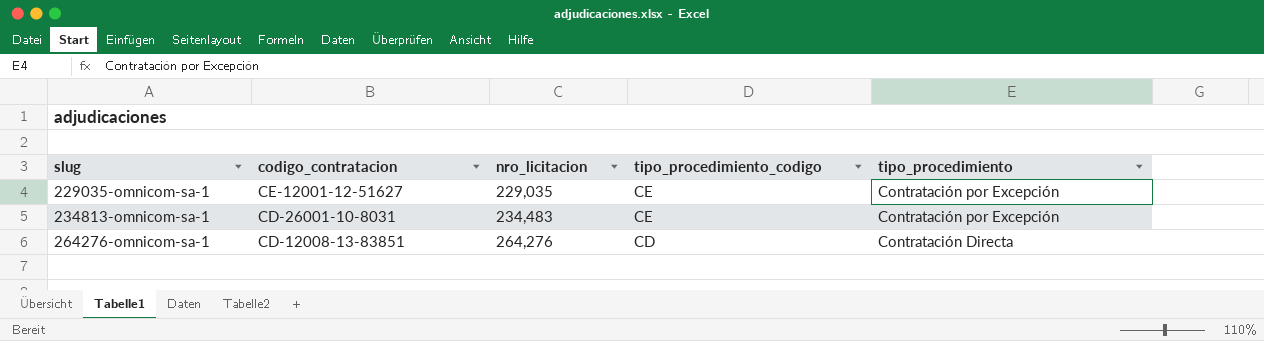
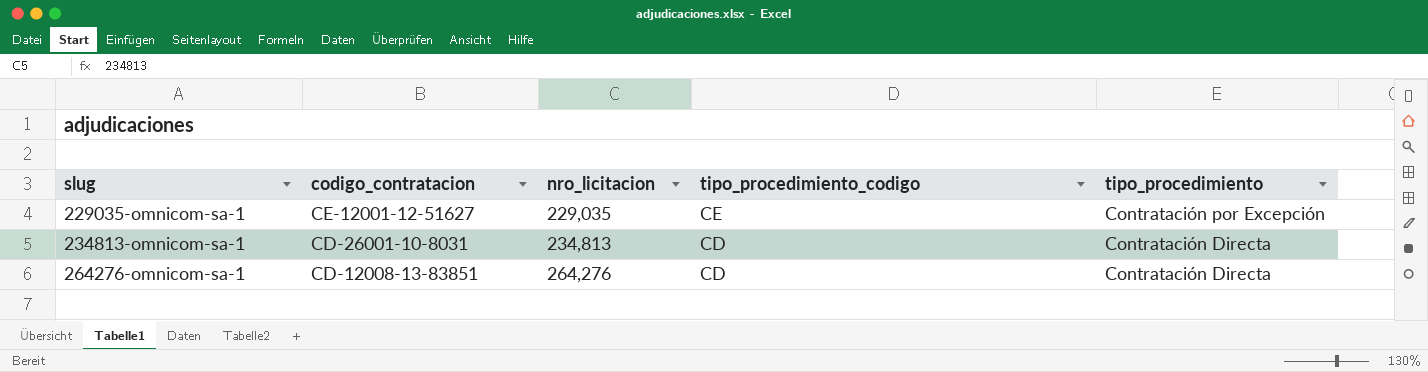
234813-omnicom-sa-1 | nro_licitacion: 234,483 -> 234,813
234813-omnicom-sa-1 | tipo_procedimiento_codigo: CE -> CD
234813-omnicom-sa-1 | tipo_procedimiento: Contratación por Excepción -> Contratación Directa

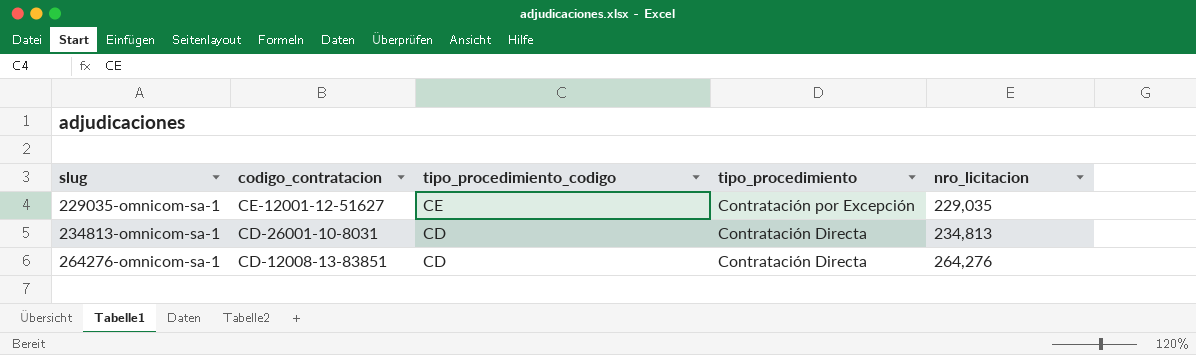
column nro_licitacion | position: 3 -> 5

